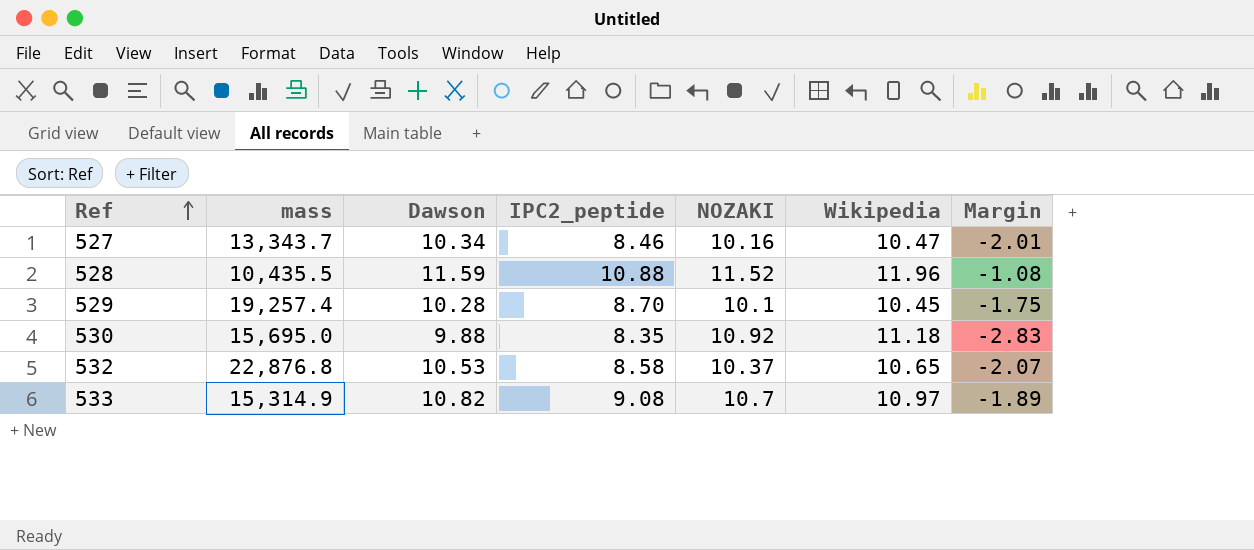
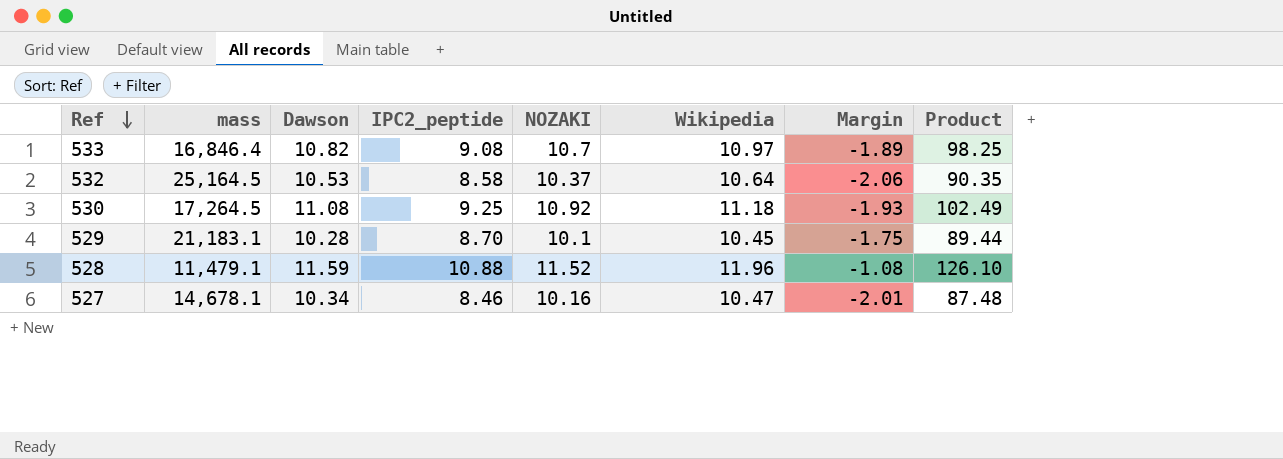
row order: Ref ascending -> Ref descending
column Product | formula: none -> [Dawson] * [IPC2_peptide]
533 | mass: 15,314.9 -> 16,846.4
532 | mass: 22,876.8 -> 25,164.5
532 | Wikipedia: 10.65 -> 10.64
532 | Margin: -2.07 -> -2.06
530 | mass: 15,695.0 -> 17,264.5
530 | Dawson: 9.88 -> 11.08
530 | IPC2_peptide: 8.35 -> 9.25
530 | Margin: -2.83 -> -1.93
529 | mass: 19,257.4 -> 21,183.1
528 | mass: 10,435.5 -> 11,479.1
527 | mass: 13,343.7 -> 14,678.1

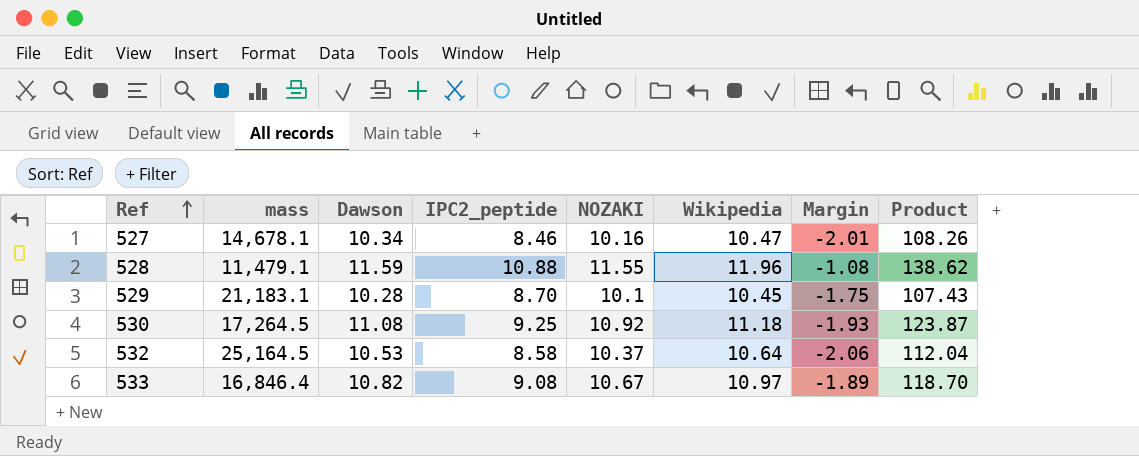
row order: Ref descending -> Ref ascending
column Product | formula: [Dawson] * [IPC2_peptide] -> [Dawson] * [Wikipedia]
528 | NOZAKI: 11.52 -> 11.55
533 | NOZAKI: 10.7 -> 10.67

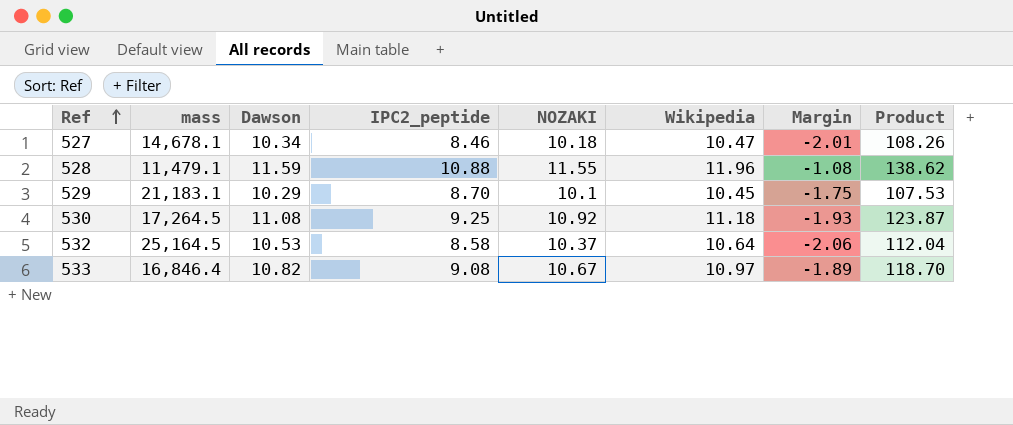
527 | NOZAKI: 10.16 -> 10.18
529 | Dawson: 10.28 -> 10.29
529 | Product: 107.43 -> 107.53

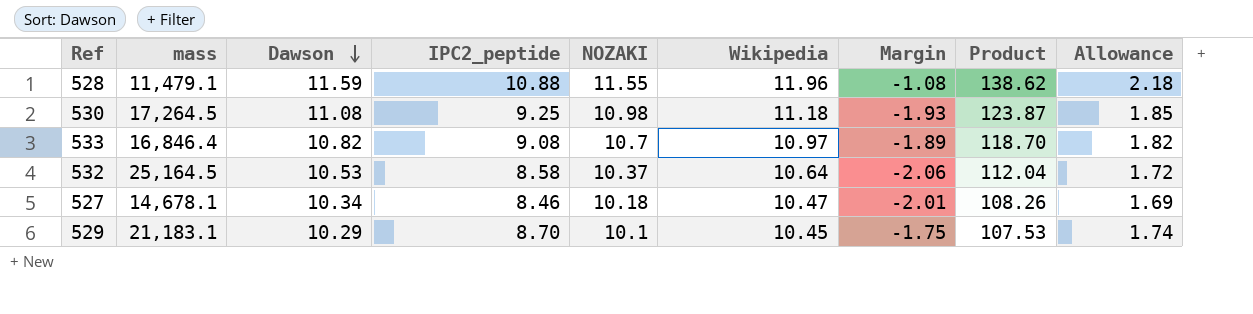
row order: Ref ascending -> Dawson descending
column Allowance | formula: none -> [IPC2_peptide] * 0.2
530 | NOZAKI: 10.92 -> 10.98
533 | NOZAKI: 10.67 -> 10.7

